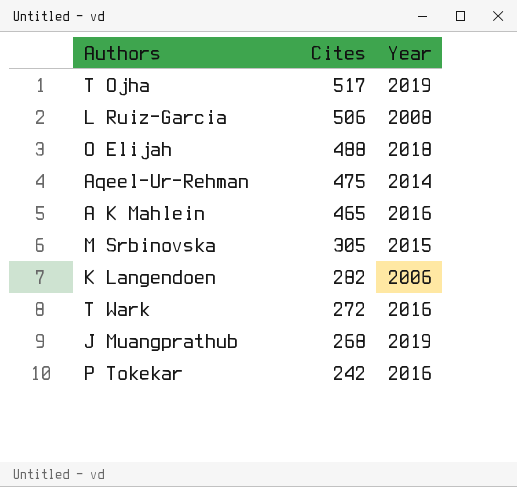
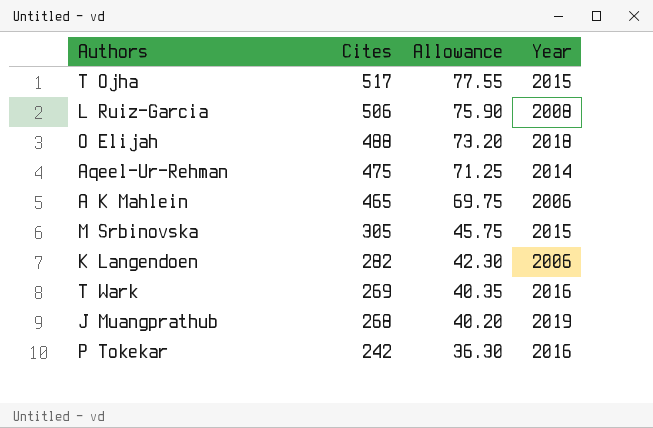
column Allowance | formula: none -> [Cites] * 0.15
T Ojha | Year: 2019 -> 2015
A K Mahlein | Year: 2016 -> 2006
T Wark | Cites: 272 -> 269

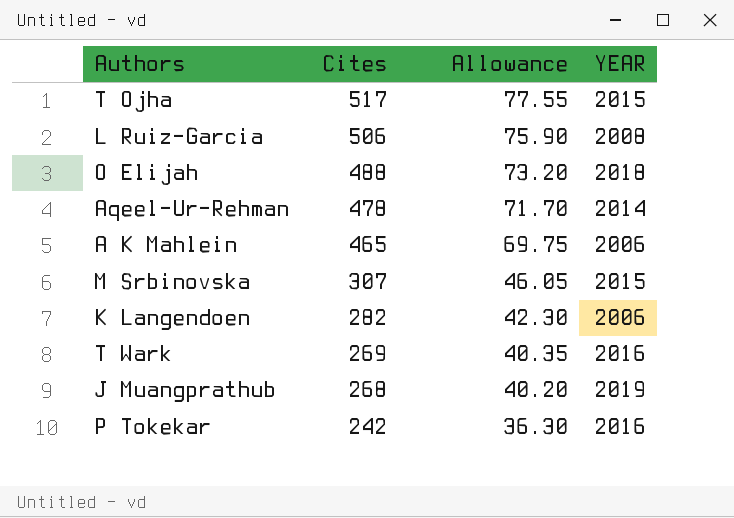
column name: Year -> YEAR
Aqeel-Ur-Rehman | Cites: 475 -> 478
Aqeel-Ur-Rehman | Allowance: 71.25 -> 71.70
M Srbinovska | Cites: 305 -> 307
M Srbinovska | Allowance: 45.75 -> 46.05

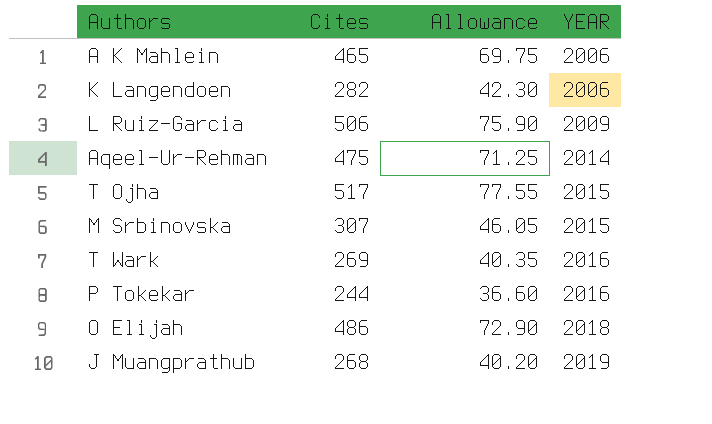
row order: Cites descending -> YEAR ascending
L Ruiz-Garcia | YEAR: 2008 -> 2009
Aqeel-Ur-Rehman | Cites: 478 -> 475
Aqeel-Ur-Rehman | Allowance: 71.70 -> 71.25
P Tokekar | Cites: 242 -> 244
P Tokekar | Allowance: 36.30 -> 36.60
O Elijah | Cites: 488 -> 486
O Elijah | Allowance: 73.20 -> 72.90

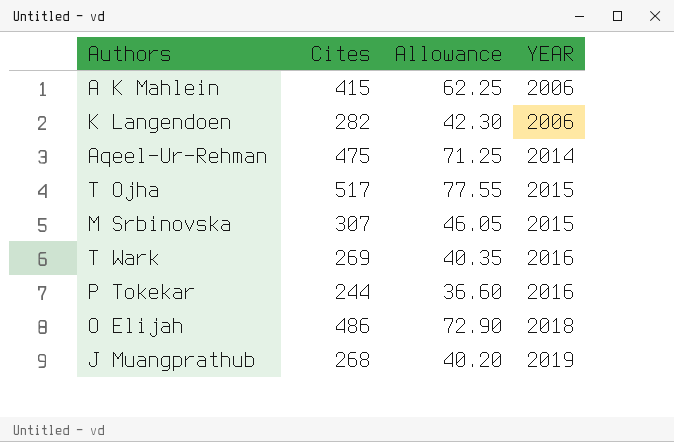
row L Ruiz-Garcia: 506 | 75.90 | 2009 -> none
A K Mahlein | Cites: 465 -> 415
A K Mahlein | Allowance: 69.75 -> 62.25

